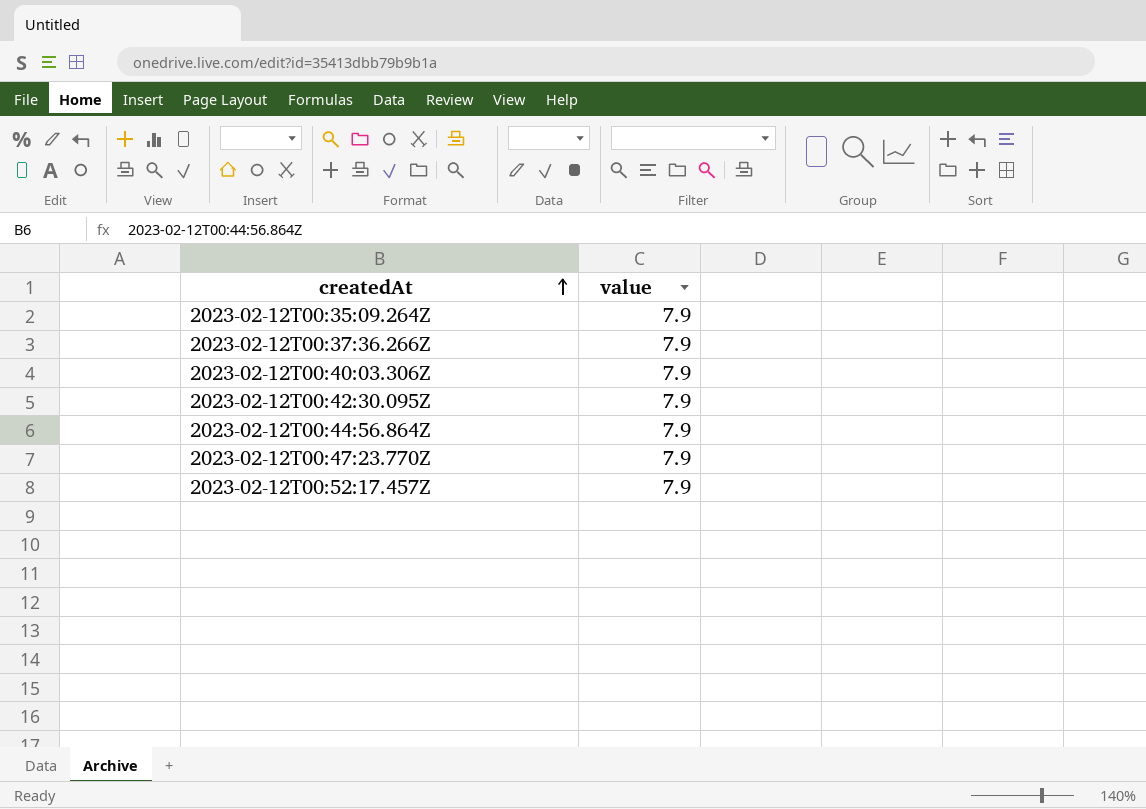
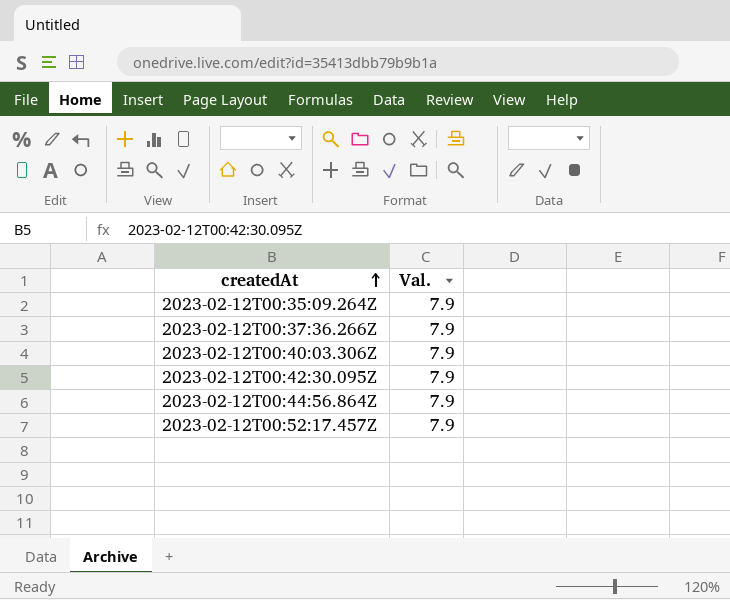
column name: value -> Val.
row 2023-02-12T00:47:23.770Z: 7.9 -> none

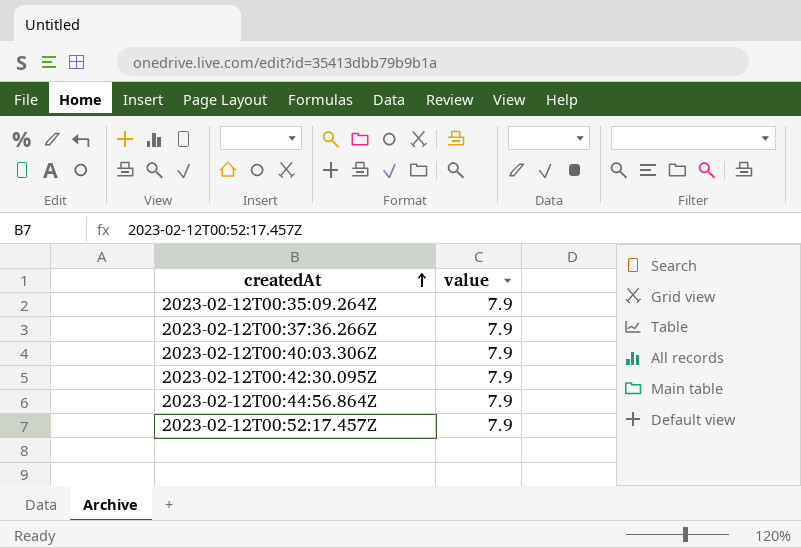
column name: Val. -> value

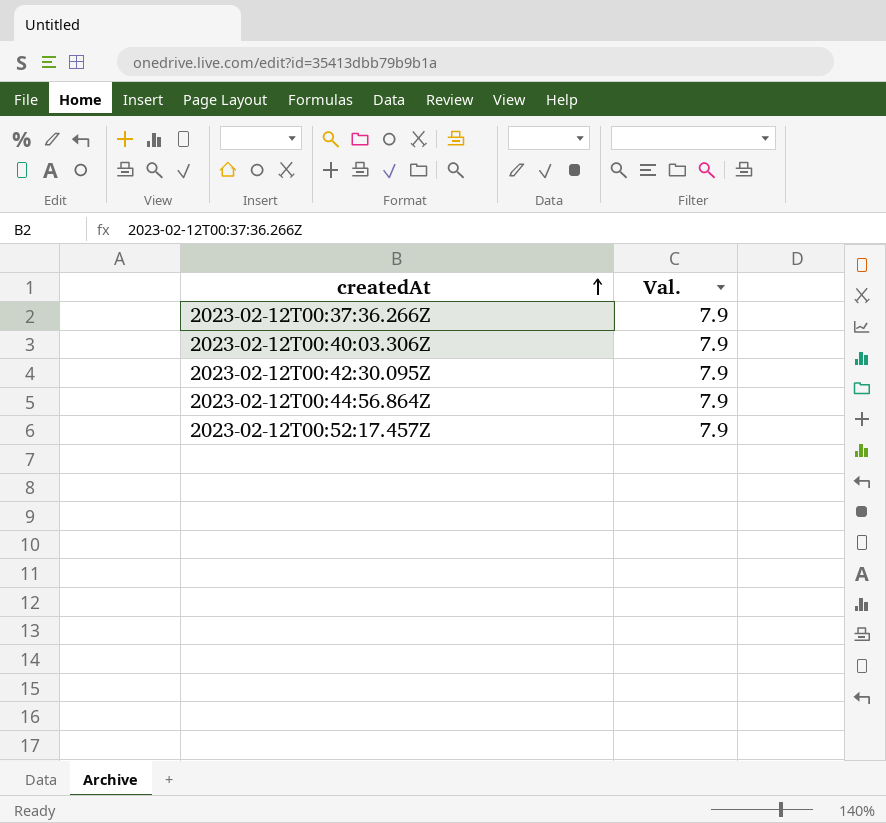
column name: value -> Val.
row 2023-02-12T00:35:09.264Z: 7.9 -> none

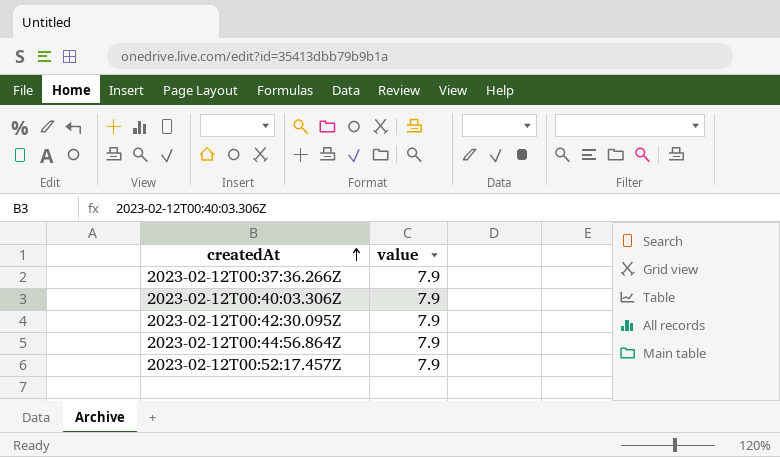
column name: Val. -> value

